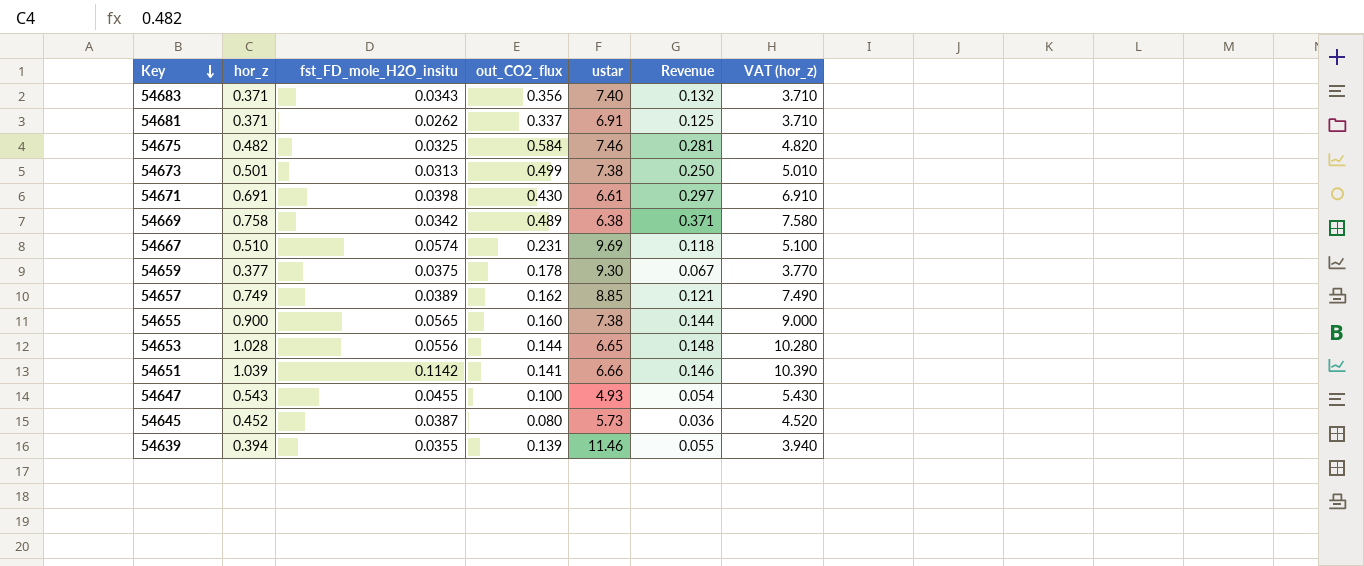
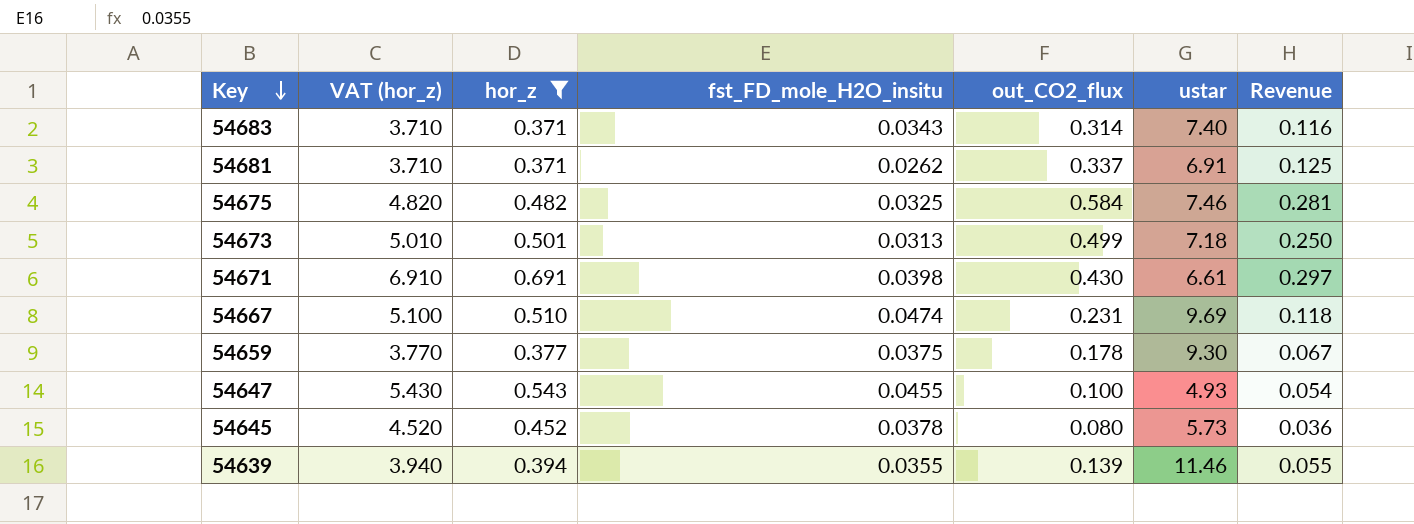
filter: none -> hor_z <= 0.691
column VAT (hor_z) | position: 7 -> 2
54683 | out_CO2_flux: 0.356 -> 0.314
54683 | Revenue: 0.132 -> 0.116
54673 | ustar: 7.38 -> 7.18
54667 | fst_FD_mole_H2O_insitu: 0.0574 -> 0.0474
54645 | fst_FD_mole_H2O_insitu: 0.0387 -> 0.0378

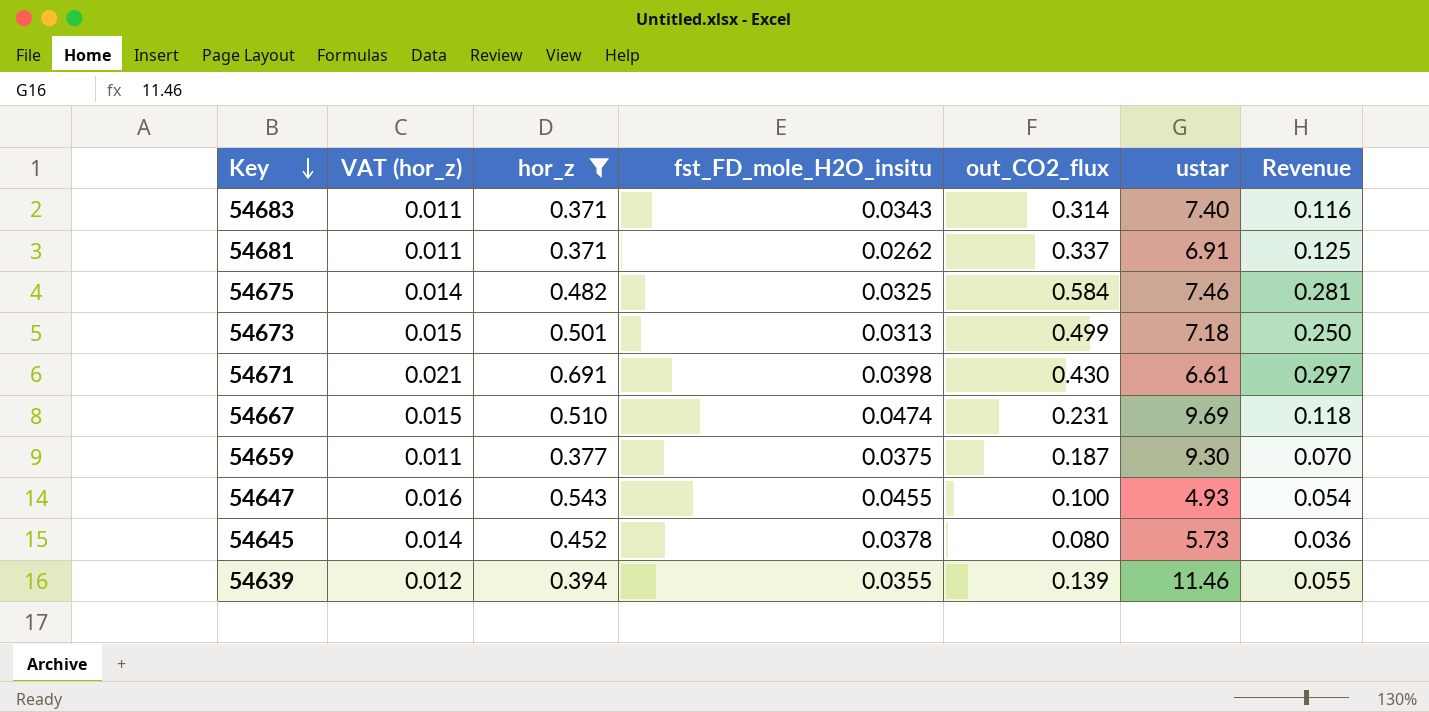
column VAT (hor_z) | formula: [hor_z] * 10 -> [hor_z] * 0.03
54659 | out_CO2_flux: 0.178 -> 0.187
54659 | Revenue: 0.067 -> 0.070

